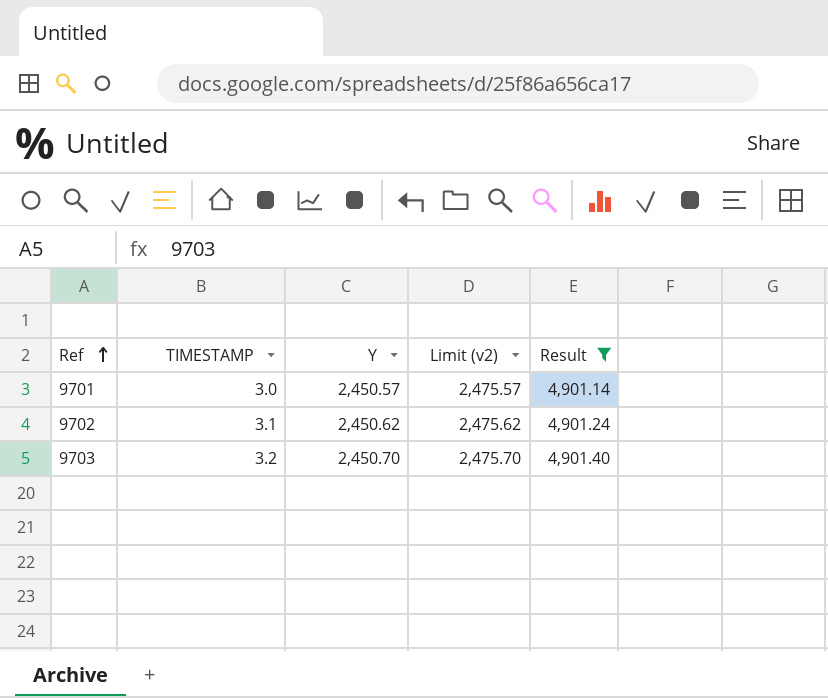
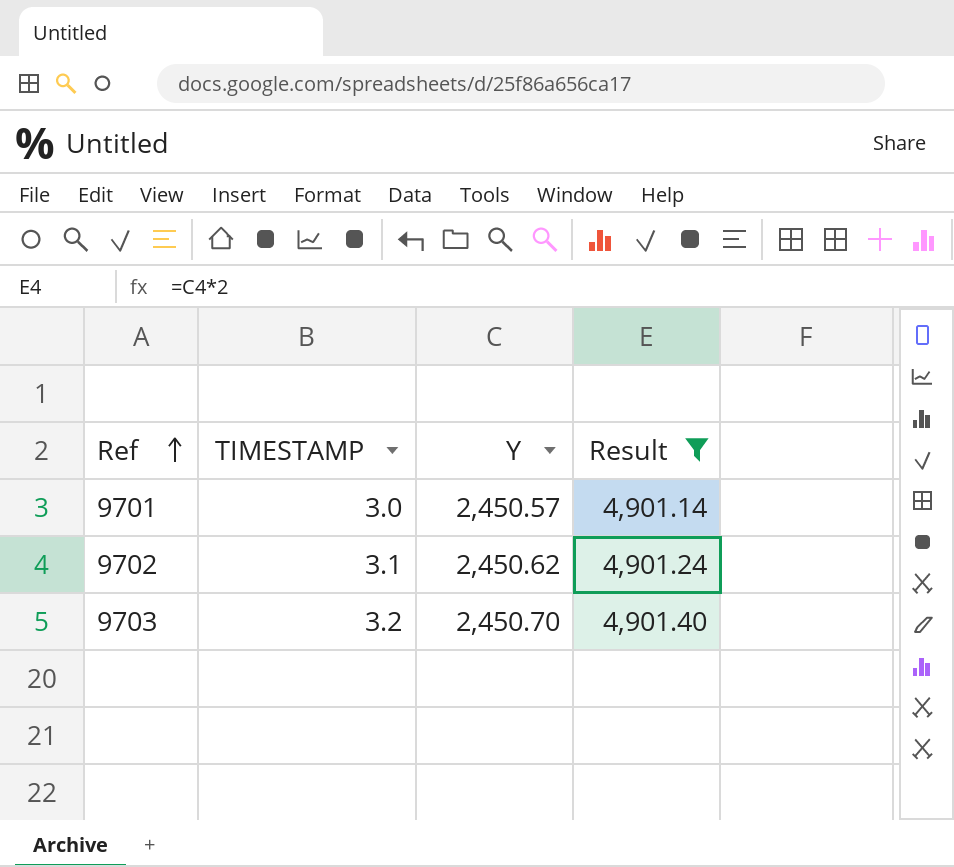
column Limit (v2) | formula: [Y] + 25 -> none

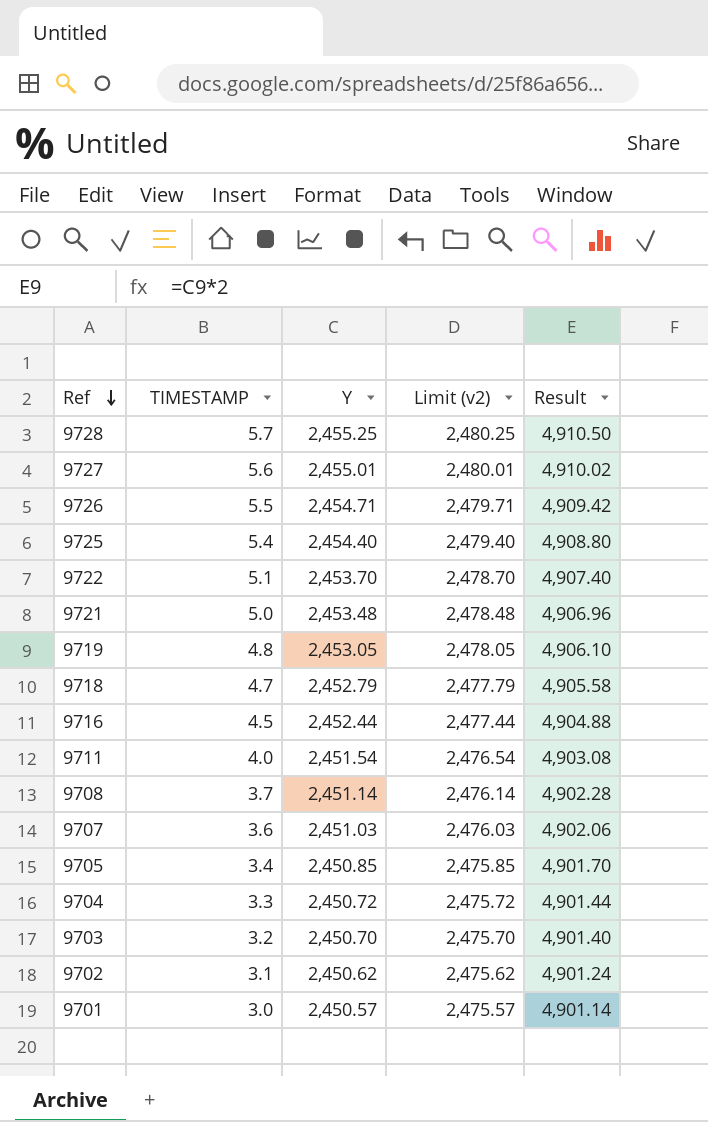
filter: Result <= 4,901.40 -> none
row order: Ref ascending -> Ref descending
column Limit (v2) | formula: none -> [Y] + 25

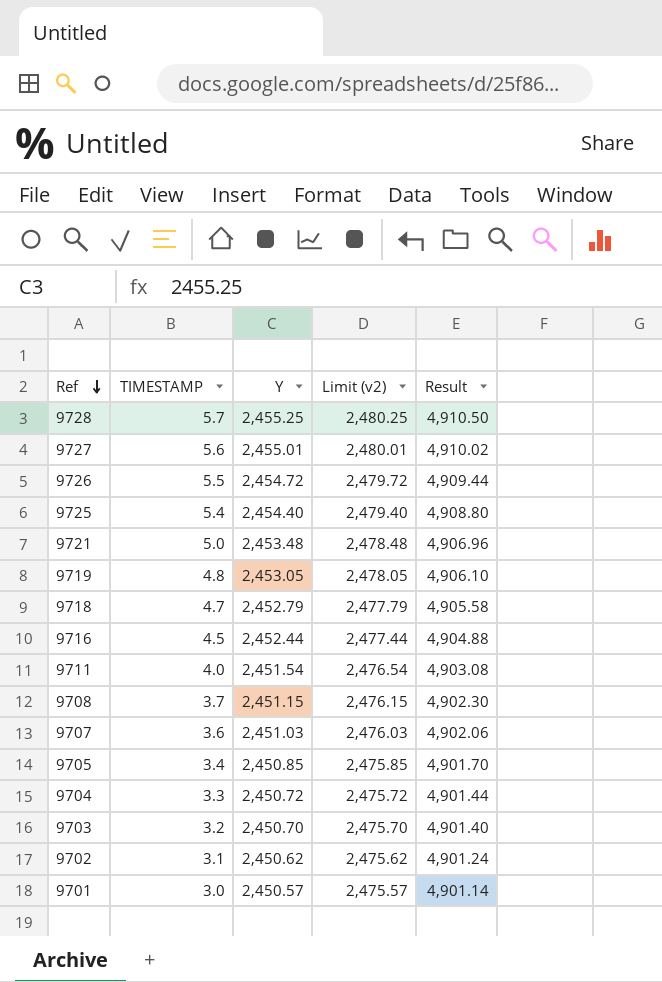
row 9722: 5.1 | 2,453.70 | 2,478.70 | 4,907.40 -> none
9726 | Y: 2,454.71 -> 2,454.72
9726 | Limit (v2): 2,479.71 -> 2,479.72
9726 | Result: 4,909.42 -> 4,909.44
9708 | Y: 2,451.14 -> 2,451.15
9708 | Limit (v2): 2,476.14 -> 2,476.15
9708 | Result: 4,902.28 -> 4,902.30

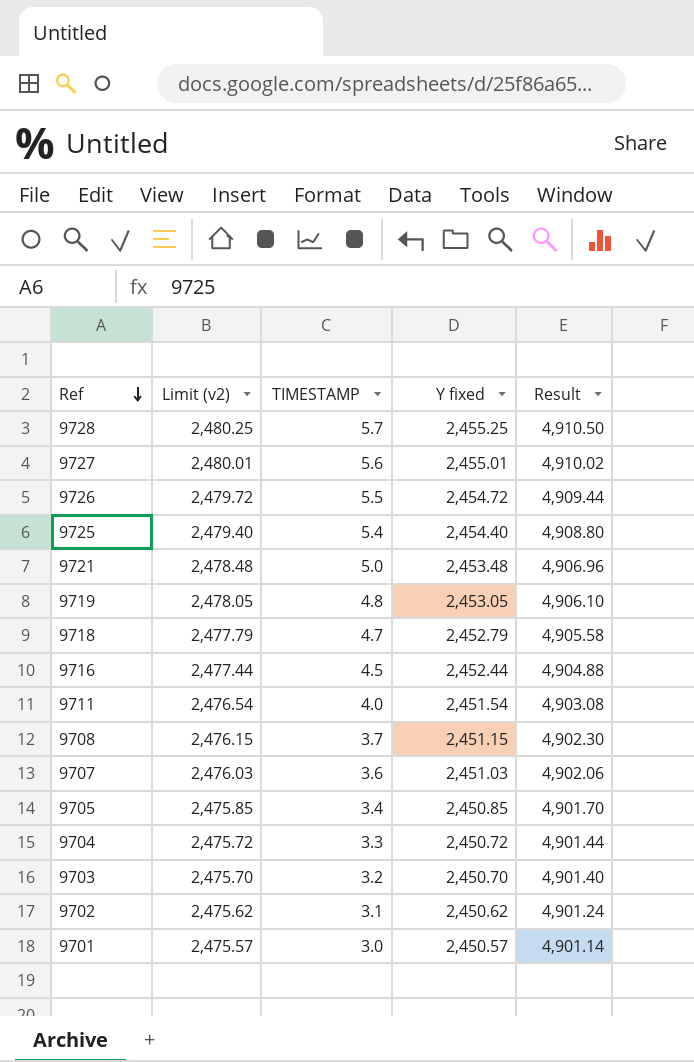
column Limit (v2) | position: 4 -> 2
column name: Y -> Y fixed

